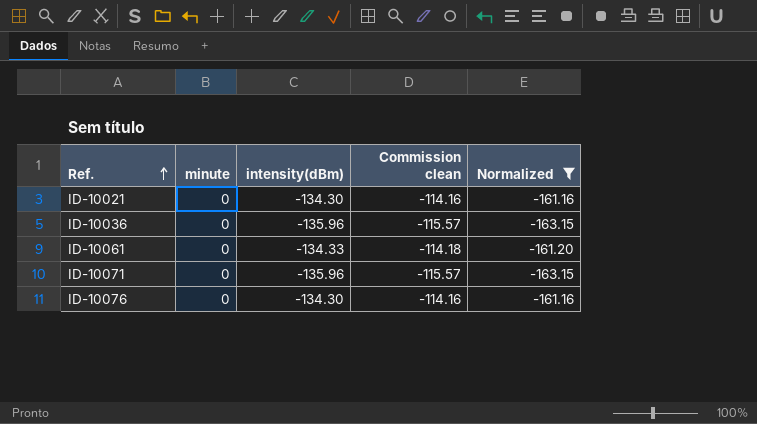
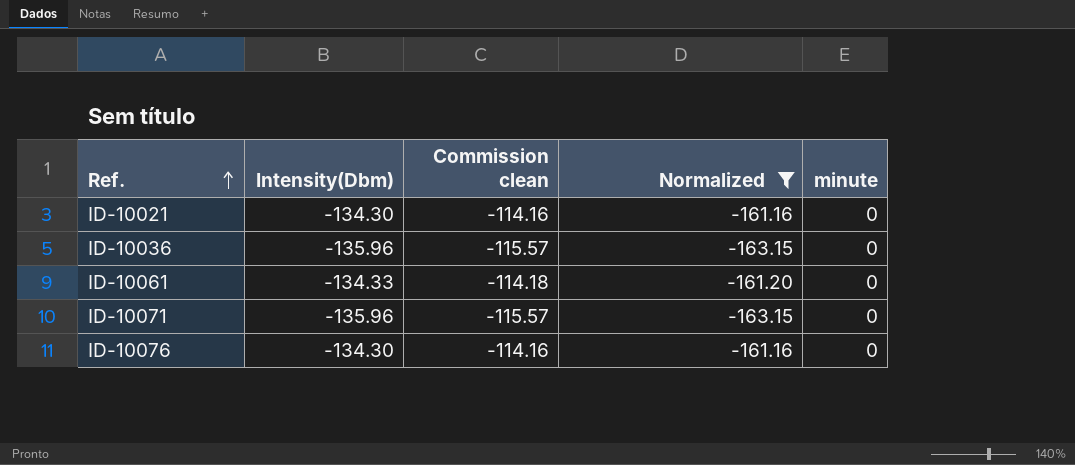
column name: intensity(dBm) -> Intensity(Dbm)
column minute | position: 2 -> 5

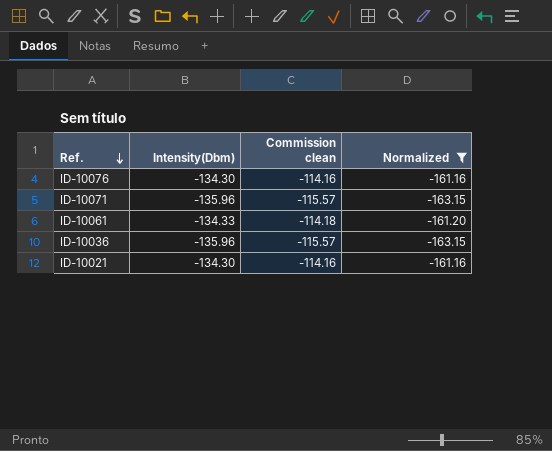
row order: Ref. ascending -> Ref. descending
column minute | position: 5 -> none

